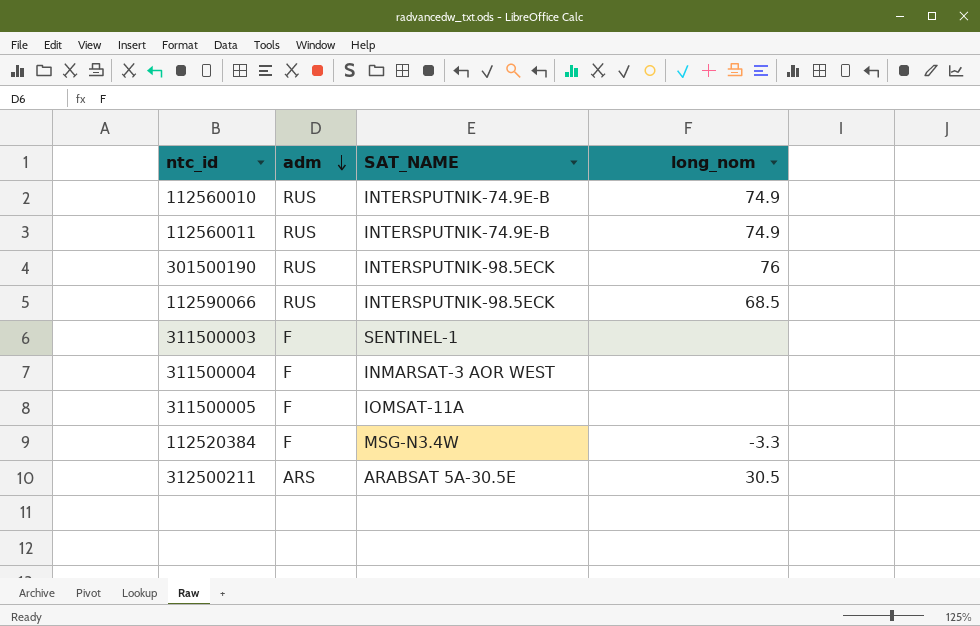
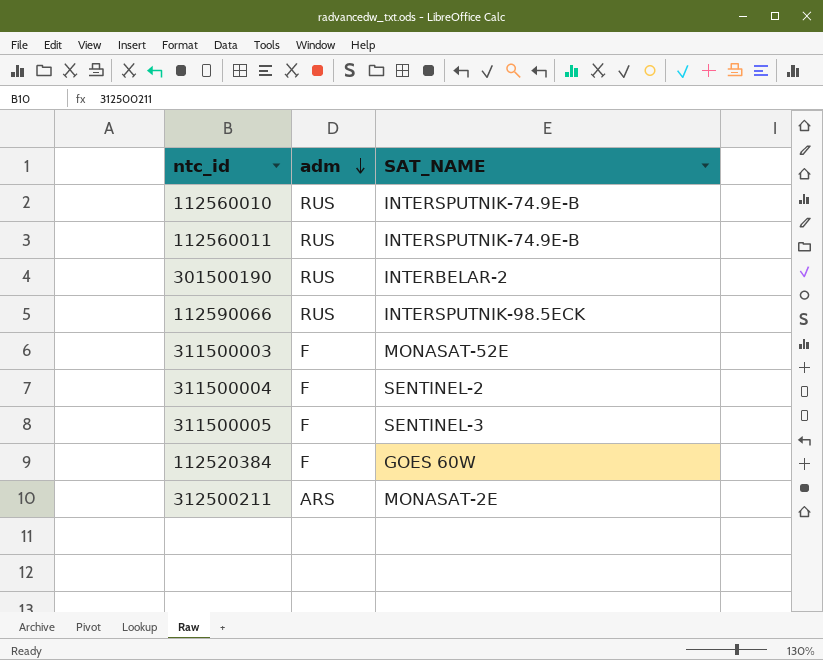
column long_nom | position: 4 -> none
301500190 | SAT_NAME: INTERSPUTNIK-98.5ECK -> INTERBELAR-2
311500003 | SAT_NAME: SENTINEL-1 -> MONASAT-52E
311500004 | SAT_NAME: INMARSAT-3 AOR WEST -> SENTINEL-2
311500005 | SAT_NAME: IOMSAT-11A -> SENTINEL-3
112520384 | SAT_NAME: MSG-N3.4W -> GOES 60W
312500211 | SAT_NAME: ARABSAT 5A-30.5E -> MONASAT-2E

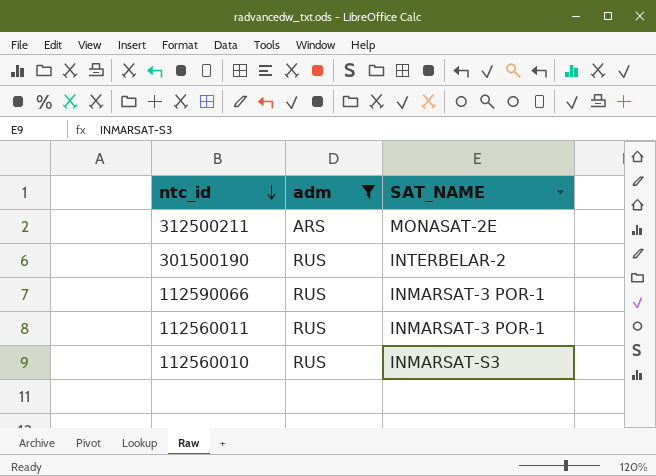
filter: none -> adm != F
row order: adm descending -> ntc_id descending
112590066 | SAT_NAME: INTERSPUTNIK-98.5ECK -> INMARSAT-3 POR-1
112560011 | SAT_NAME: INTERSPUTNIK-74.9E-B -> INMARSAT-3 POR-1
112560010 | SAT_NAME: INTERSPUTNIK-74.9E-B -> INMARSAT-S3

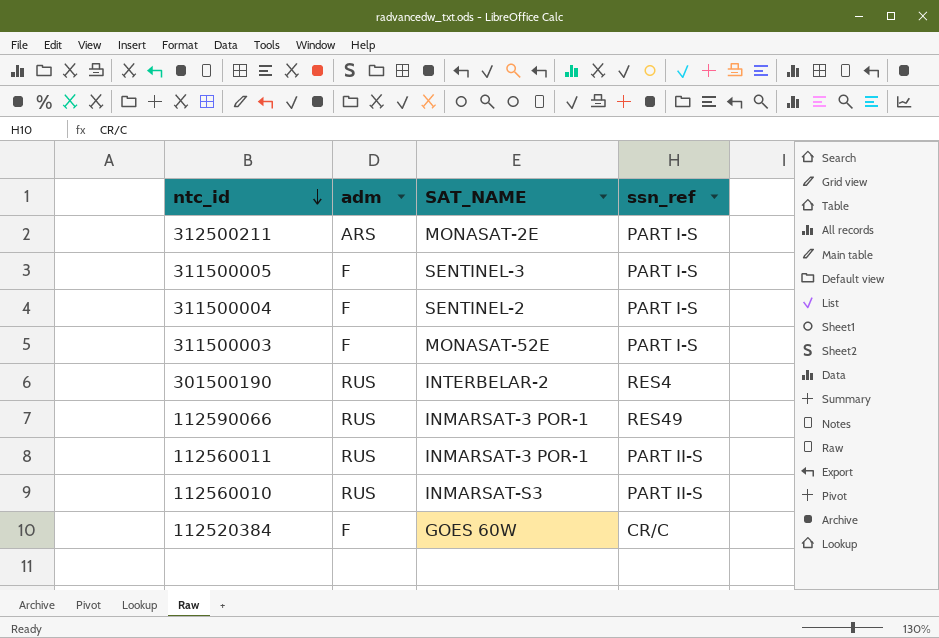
filter: adm != F -> none
column ssn_ref | position: none -> 4

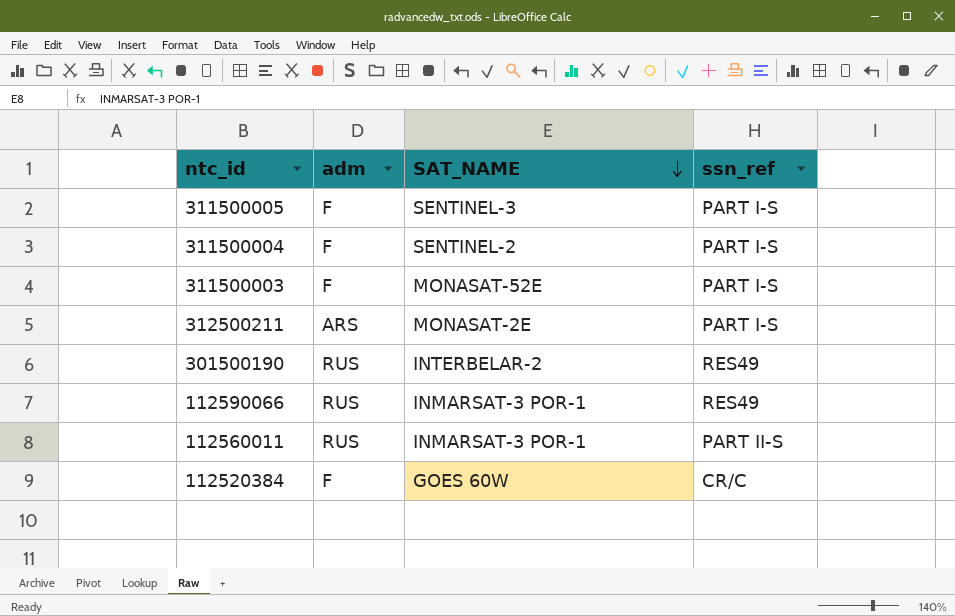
row order: ntc_id descending -> SAT_NAME descending
row 112560010: RUS | INMARSAT-S3 | PART II-S -> none
301500190 | ssn_ref: RES4 -> RES49

